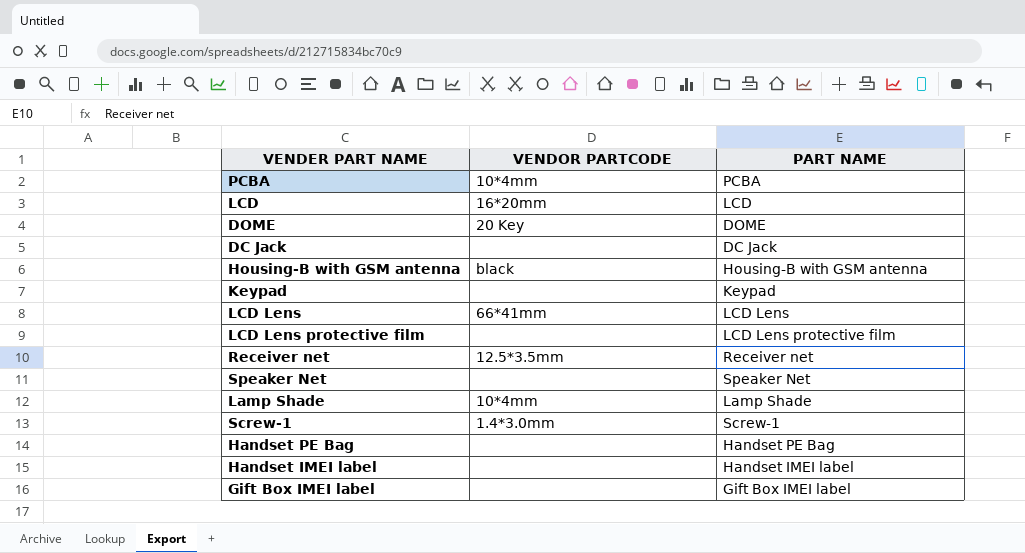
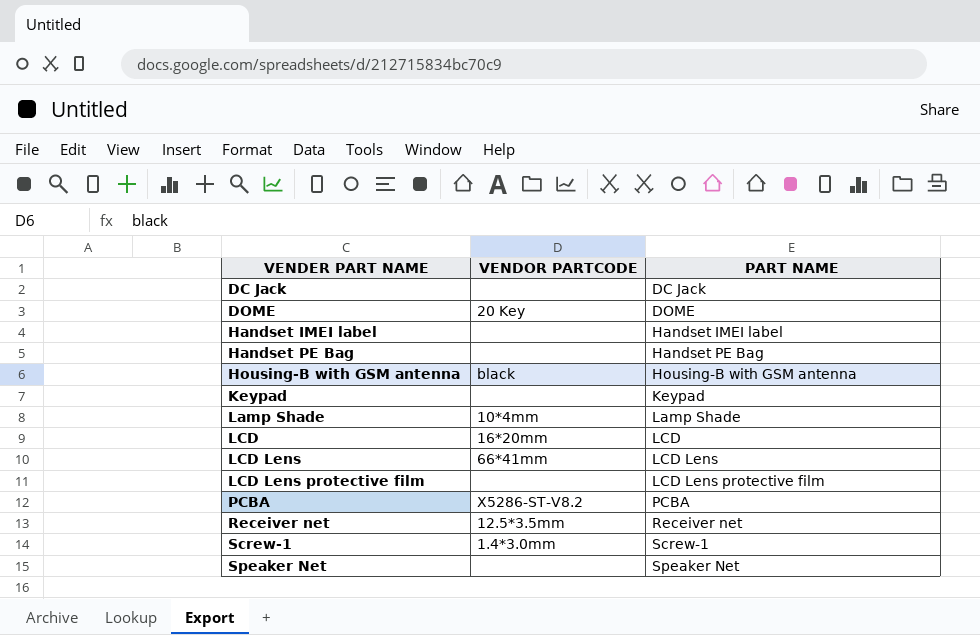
row order: none -> VENDER PART NAME ascending
row Gift Box IMEI label: none | Gift Box IMEI label -> none
PCBA | VENDOR PARTCODE: 10*4mm -> X5286-ST-V8.2

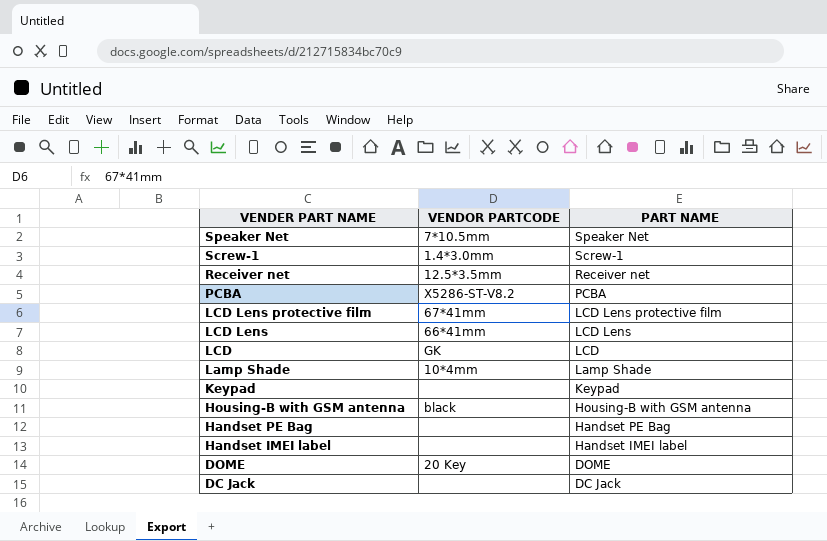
row order: VENDER PART NAME ascending -> VENDER PART NAME descending
Speaker Net | VENDOR PARTCODE: none -> 7*10.5mm
LCD Lens protective film | VENDOR PARTCODE: none -> 67*41mm
LCD | VENDOR PARTCODE: 16*20mm -> GK

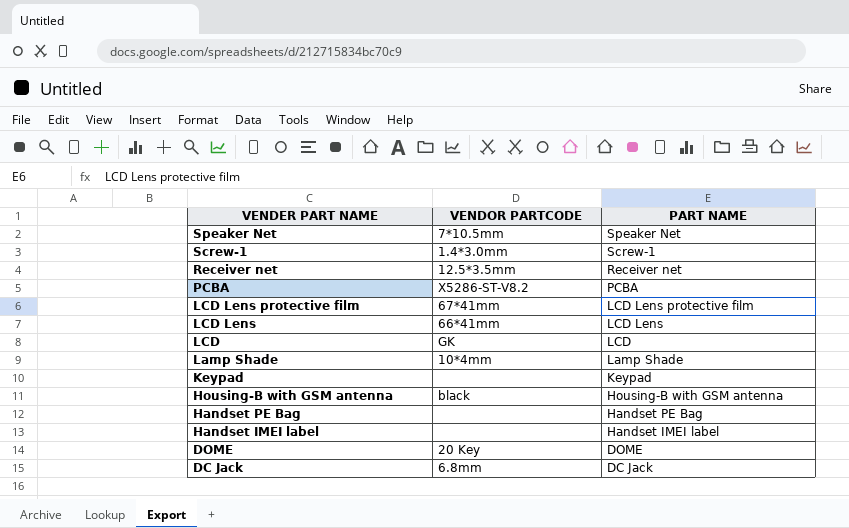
DC Jack | VENDOR PARTCODE: none -> 6.8mm

